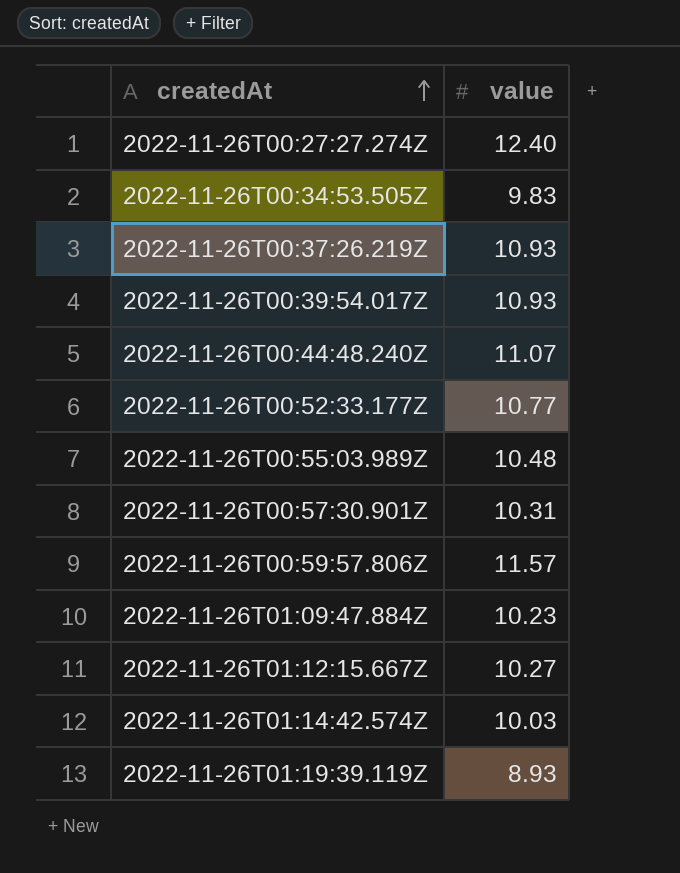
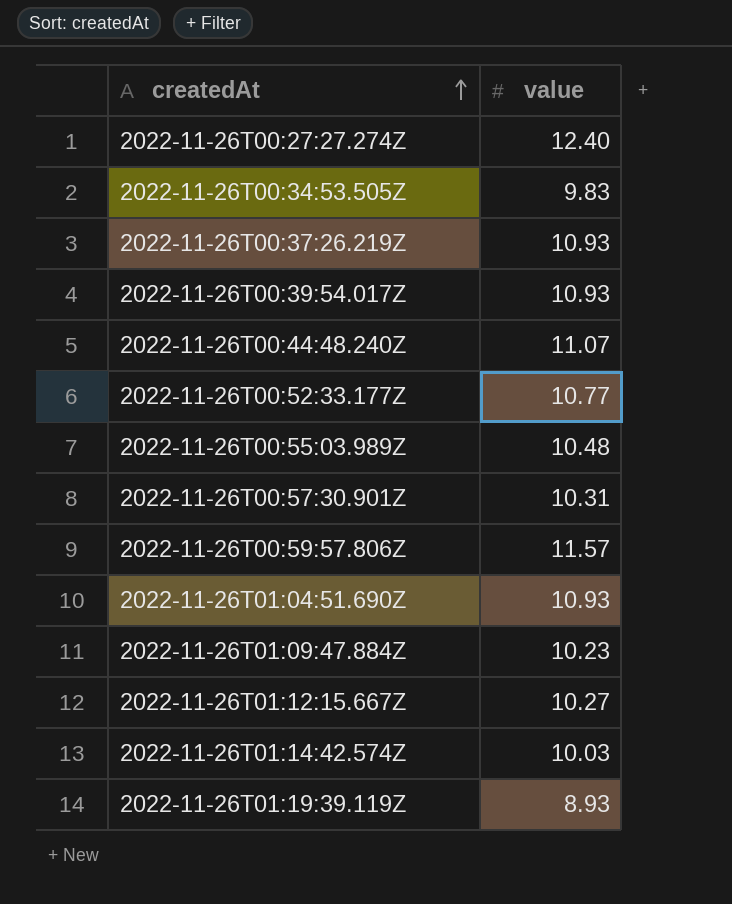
row 2022-11-26T01:04:51.690Z: none -> 10.93

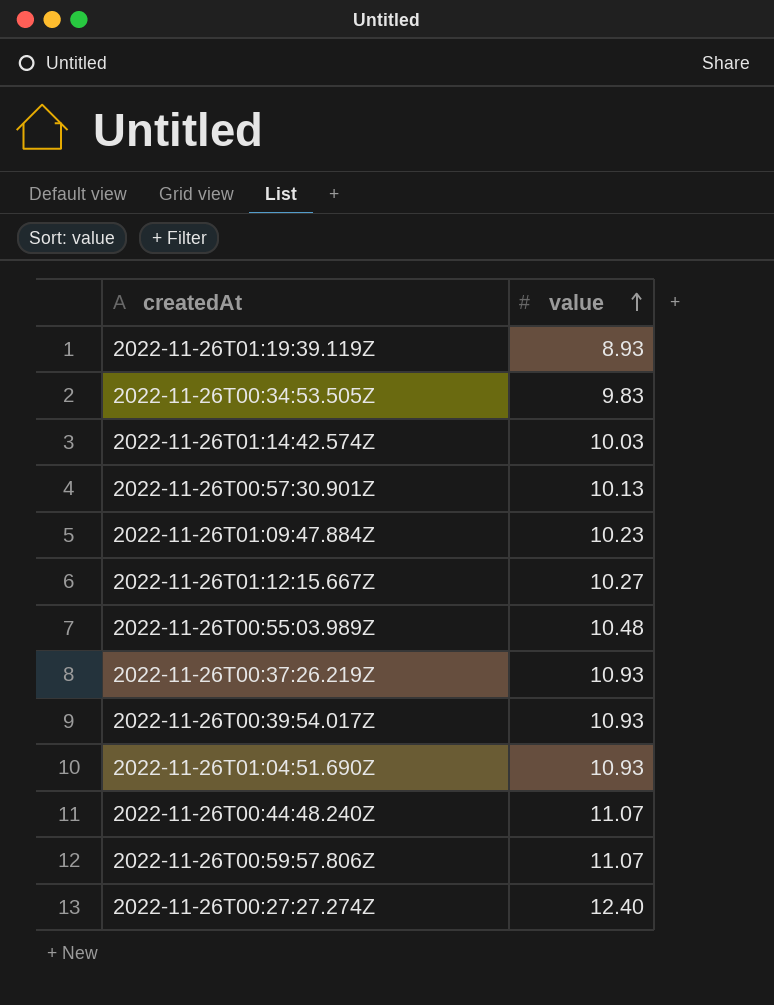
row order: createdAt ascending -> value ascending
row 2022-11-26T00:52:33.177Z: 10.77 -> none
2022-11-26T00:57:30.901Z | value: 10.31 -> 10.13
2022-11-26T00:59:57.806Z | value: 11.57 -> 11.07

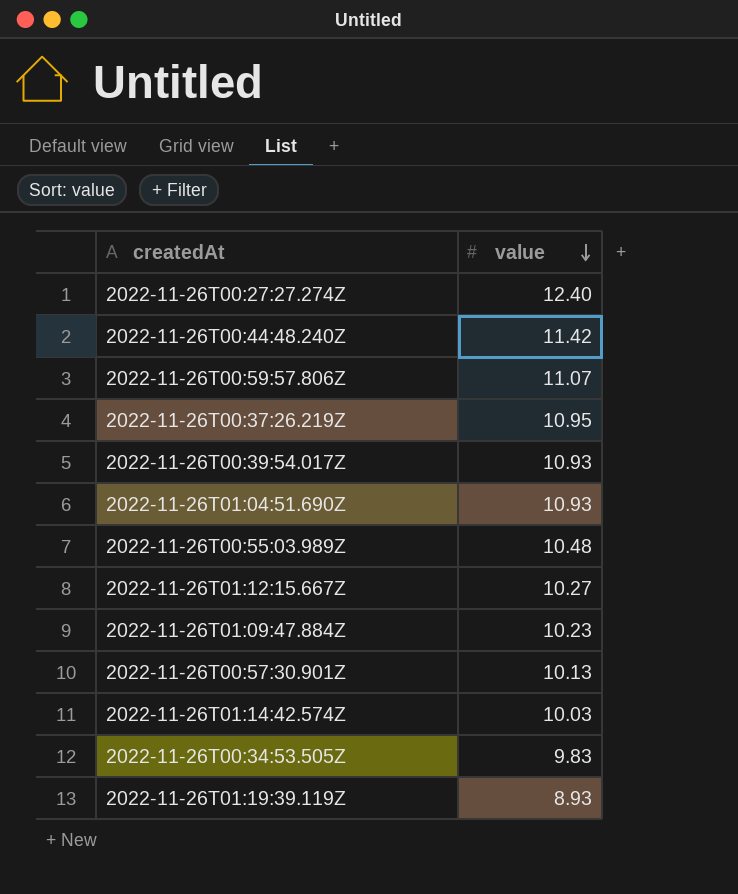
row order: value ascending -> value descending
2022-11-26T00:44:48.240Z | value: 11.07 -> 11.42
2022-11-26T00:37:26.219Z | value: 10.93 -> 10.95

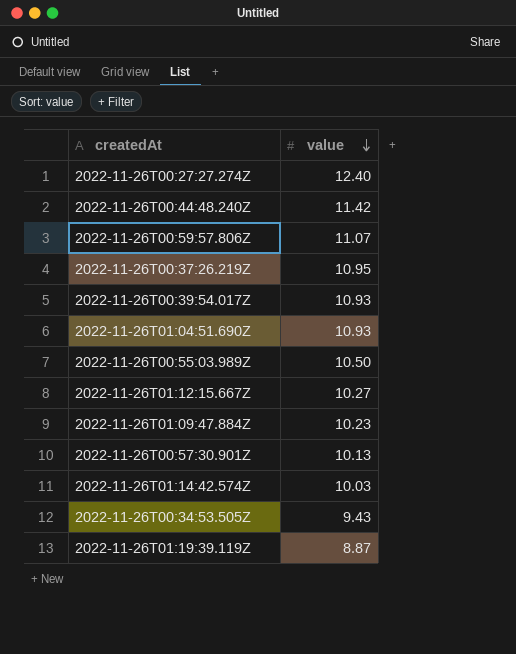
2022-11-26T00:55:03.989Z | value: 10.48 -> 10.50
2022-11-26T00:34:53.505Z | value: 9.83 -> 9.43
2022-11-26T01:19:39.119Z | value: 8.93 -> 8.87

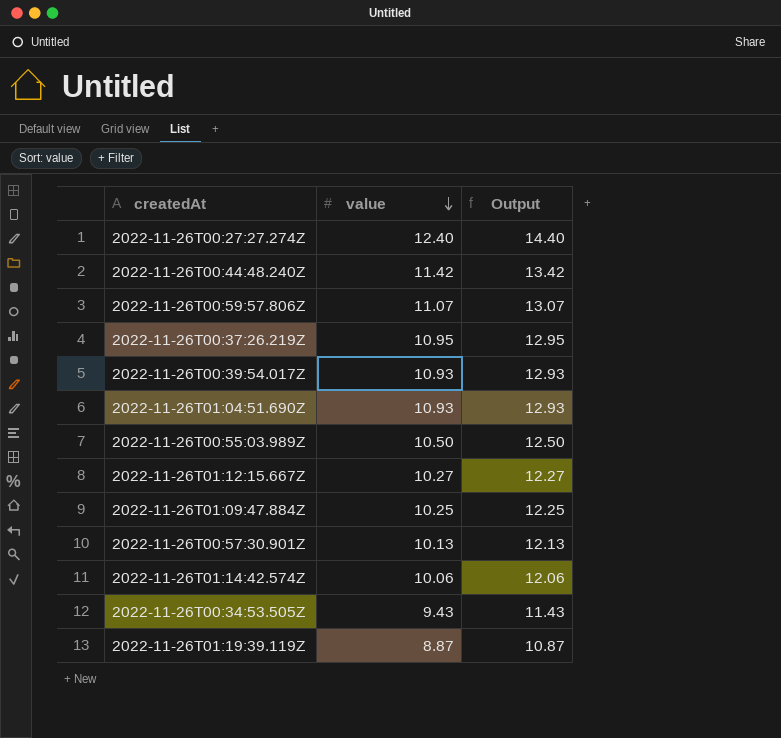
column Output | formula: none -> [value] + 2
2022-11-26T01:09:47.884Z | value: 10.23 -> 10.25
2022-11-26T01:14:42.574Z | value: 10.03 -> 10.06

